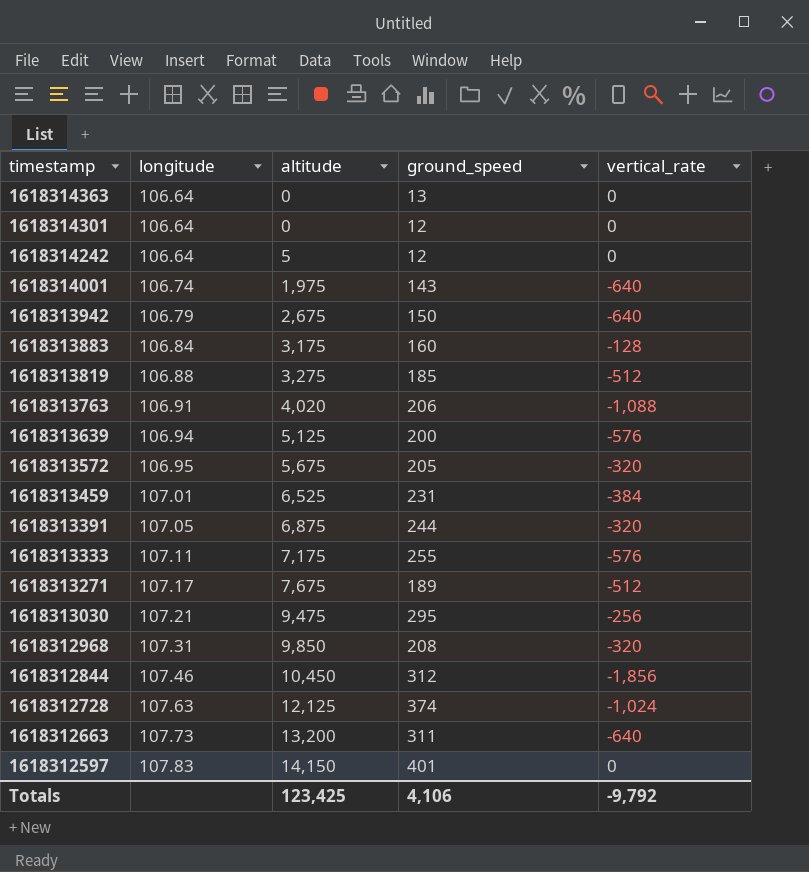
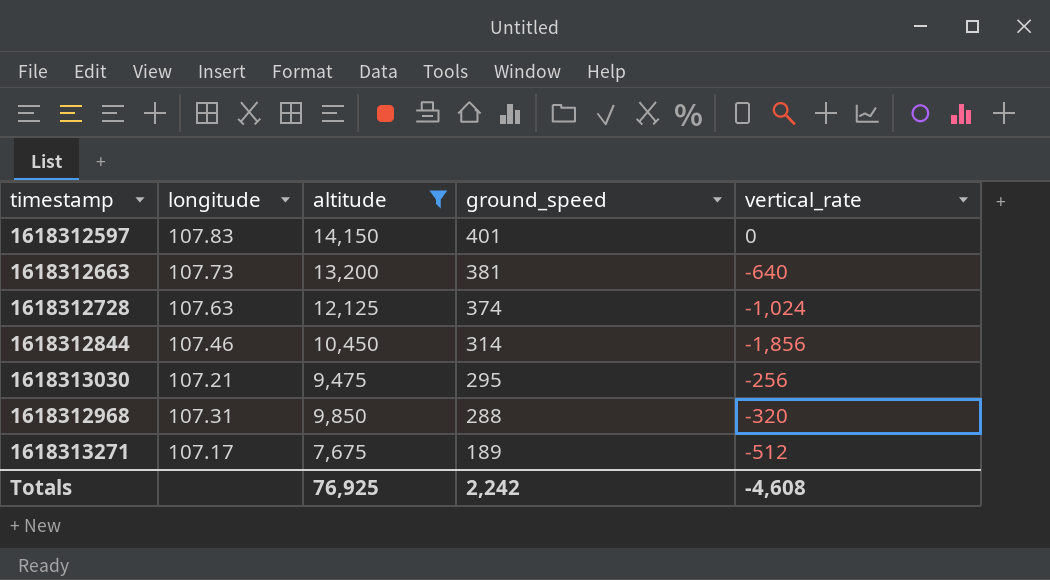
filter: none -> altitude >= 7,675
row order: timestamp descending -> ground_speed descending
1618312663 | ground_speed: 311 -> 381
1618312844 | ground_speed: 312 -> 314
1618312968 | ground_speed: 208 -> 288
Totals | altitude: 123,425 -> 76,925
Totals | ground_speed: 4,106 -> 2,242
Totals | vertical_rate: -9,792 -> -4,608

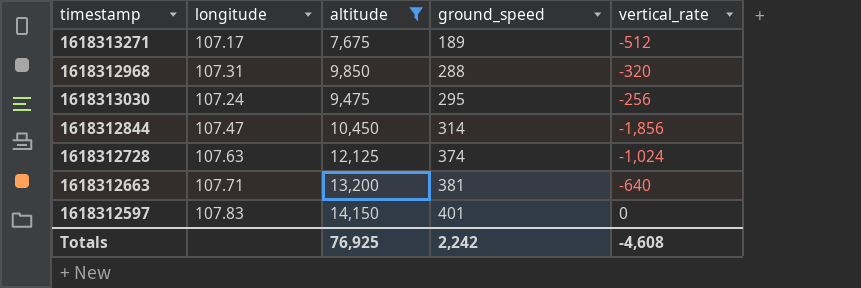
row order: ground_speed descending -> ground_speed ascending
1618313030 | longitude: 107.21 -> 107.24
1618312844 | longitude: 107.46 -> 107.47
1618312663 | longitude: 107.73 -> 107.71

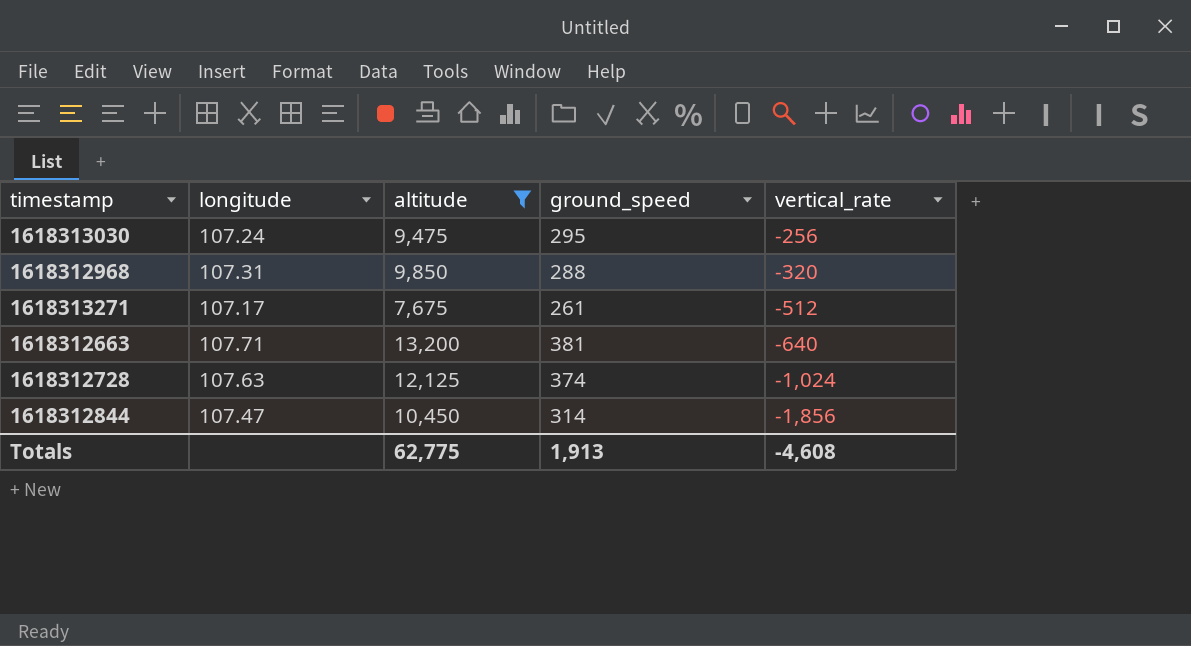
row order: ground_speed ascending -> vertical_rate descending
row 1618312597: 107.83 | 14,150 | 401 | 0 -> none
1618313271 | ground_speed: 189 -> 261
Totals | altitude: 76,925 -> 62,775
Totals | ground_speed: 2,242 -> 1,913

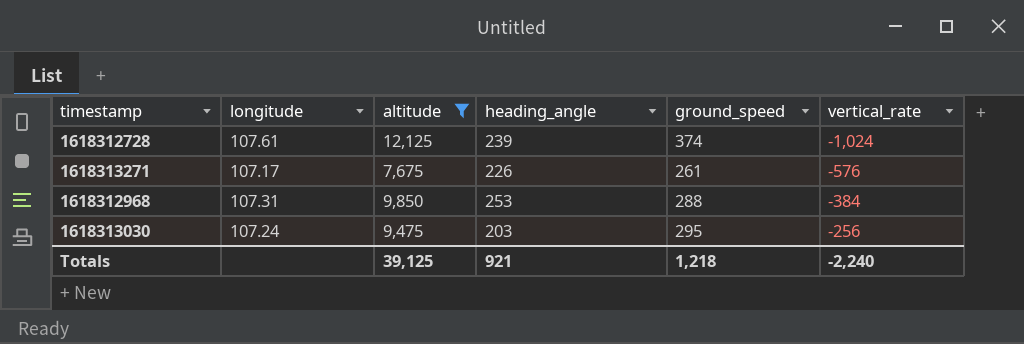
row order: vertical_rate descending -> vertical_rate ascending
column heading_angle | position: none -> 4
row 1618312663: 107.71 | 13,200 | 381 | -640 -> none
row 1618312844: 107.47 | 10,450 | 314 | -1,856 -> none
1618312728 | longitude: 107.63 -> 107.61
1618313271 | vertical_rate: -512 -> -576
1618312968 | vertical_rate: -320 -> -384
Totals | altitude: 62,775 -> 39,125
Totals | ground_speed: 1,913 -> 1,218
Totals | vertical_rate: -4,608 -> -2,240

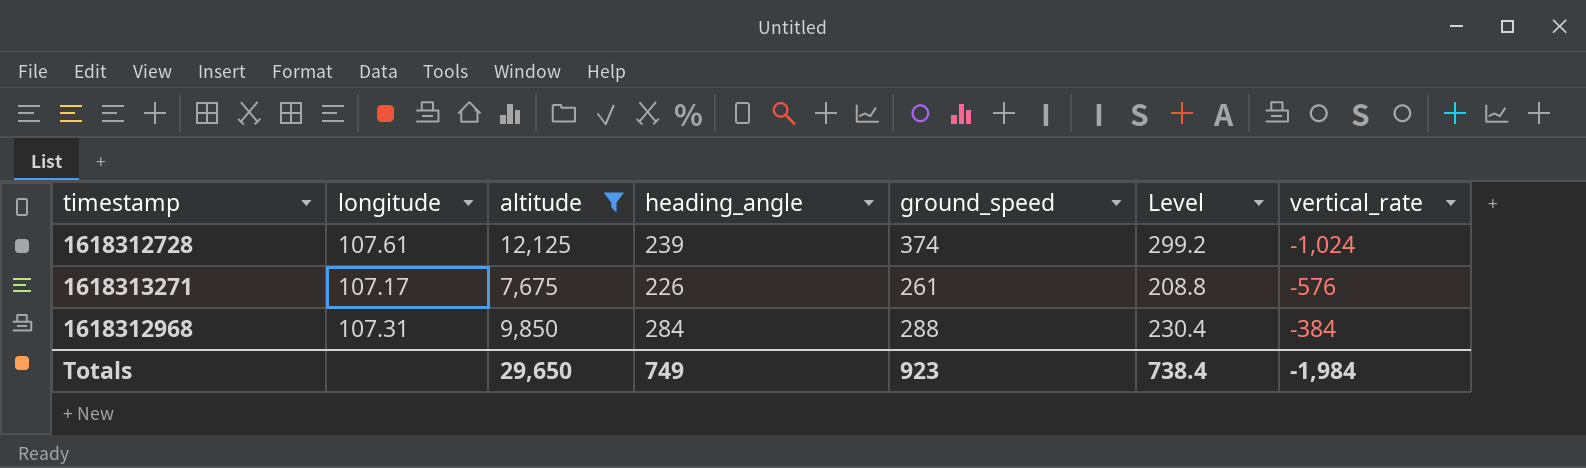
column Level | formula: none -> [ground_speed] * 0.8
row 1618313030: 107.24 | 9,475 | 203 | 295 | -256 -> none
1618312968 | heading_angle: 253 -> 284
Totals | altitude: 39,125 -> 29,650
Totals | heading_angle: 921 -> 749
Totals | ground_speed: 1,218 -> 923
Totals | vertical_rate: -2,240 -> -1,984

